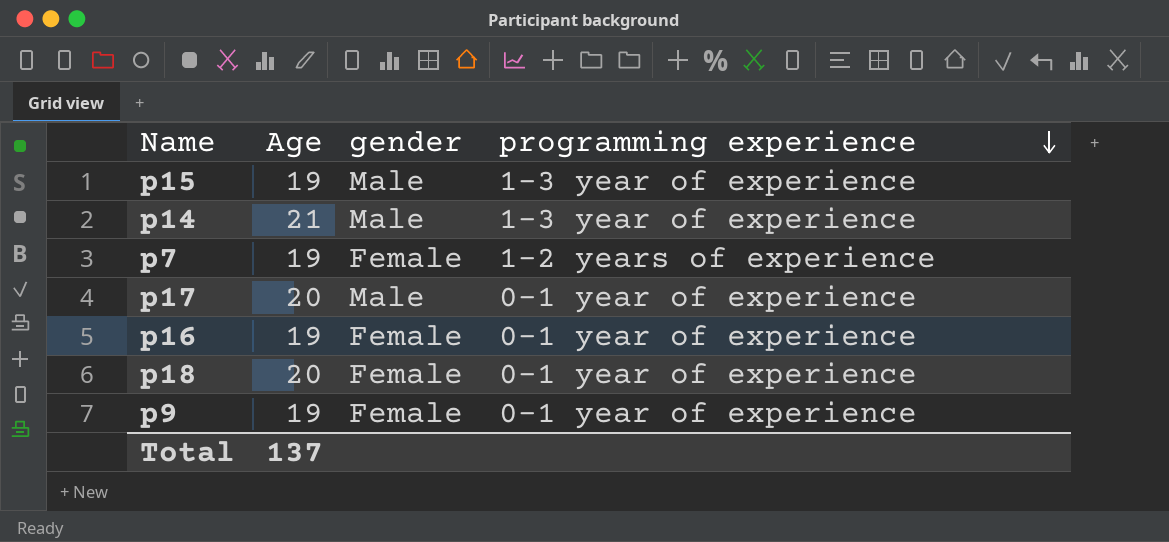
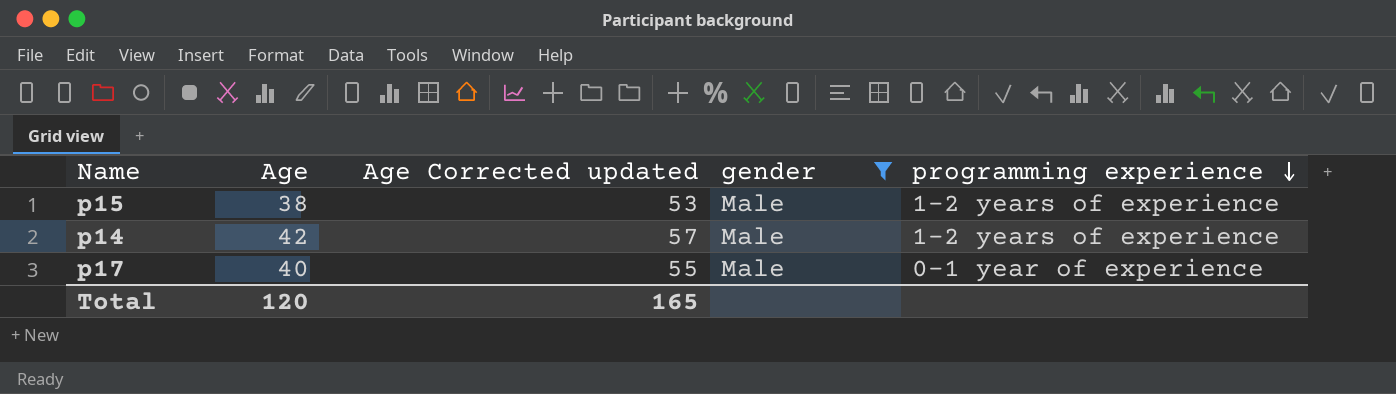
filter: none -> gender = Male
column Age Corrected updated | formula: none -> [Age] + 15
p15 | Age: 19 -> 38
p15 | programming experience: 1-3 year of experience -> 1-2 years of experience
p14 | Age: 21 -> 42
p14 | programming experience: 1-3 year of experience -> 1-2 years of experience
p17 | Age: 20 -> 40
Total | Age: 137 -> 120

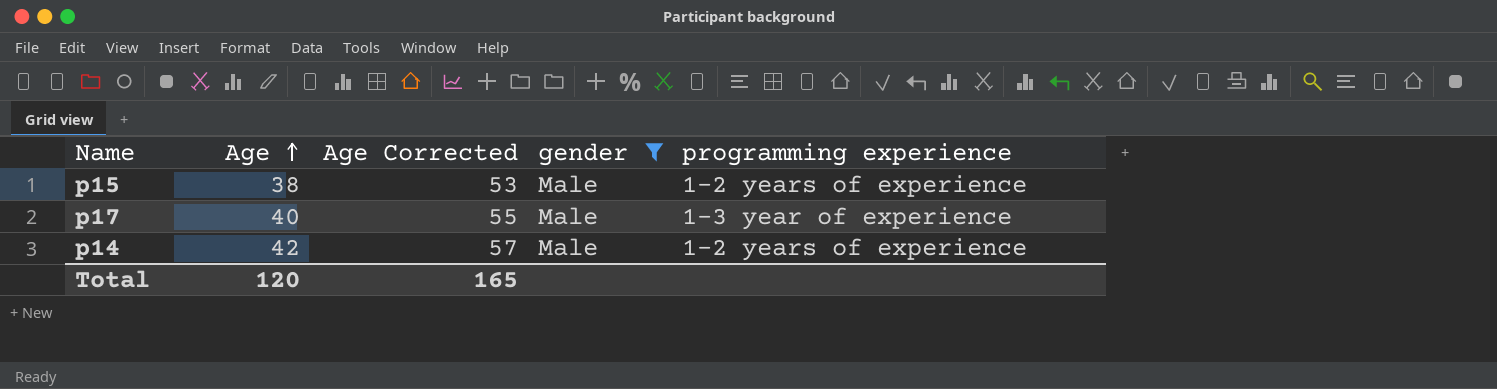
row order: programming experience descending -> Age ascending
column name: Age Corrected updated -> Age Corrected
p17 | programming experience: 0-1 year of experience -> 1-3 year of experience

